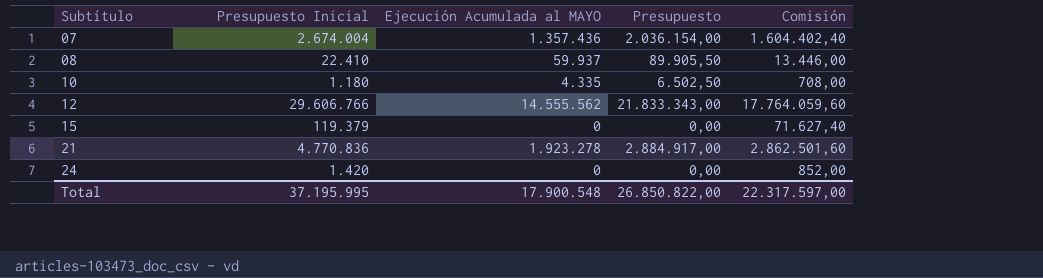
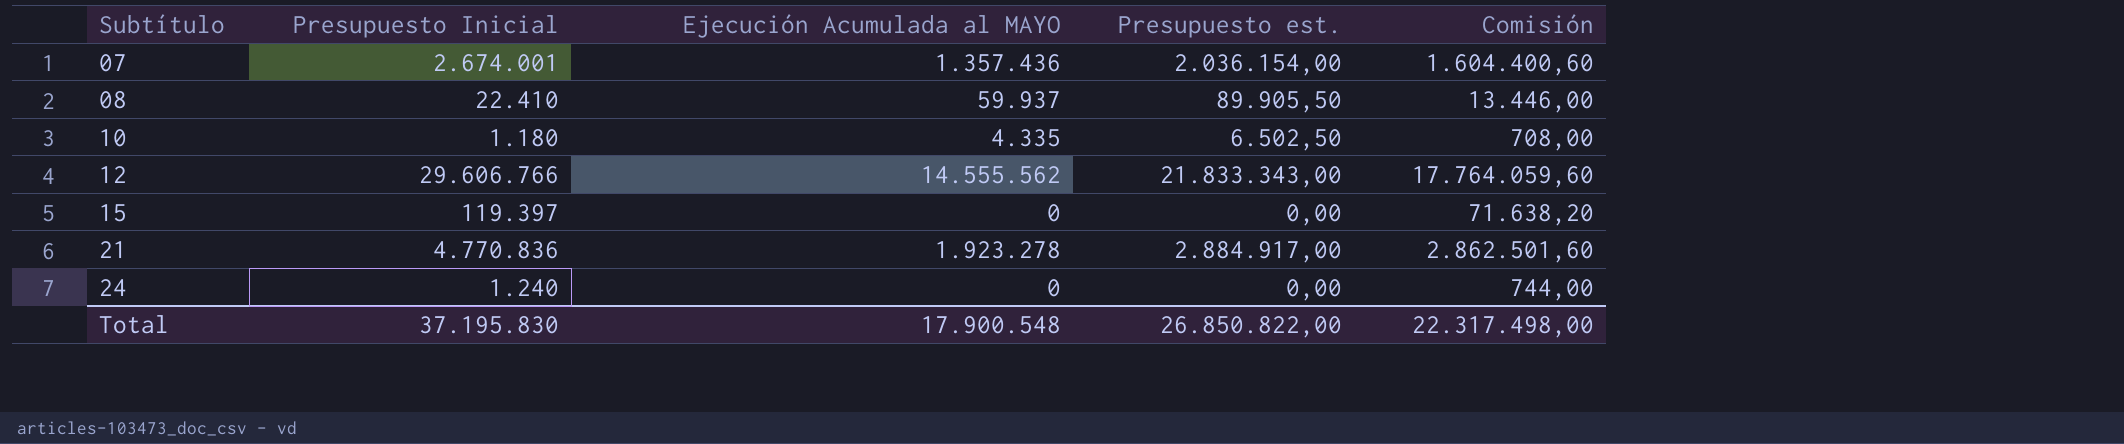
column name: Presupuesto -> Presupuesto est.
07 | Presupuesto Inicial: 2.674.004 -> 2.674.001
07 | Comisión: 1.604.402,40 -> 1.604.400,60
15 | Presupuesto Inicial: 119.379 -> 119.397
15 | Comisión: 71.627,40 -> 71.638,20
24 | Presupuesto Inicial: 1.420 -> 1.240
24 | Comisión: 852,00 -> 744,00
Total | Presupuesto Inicial: 37.195.995 -> 37.195.830
Total | Comisión: 22.317.597,00 -> 22.317.498,00

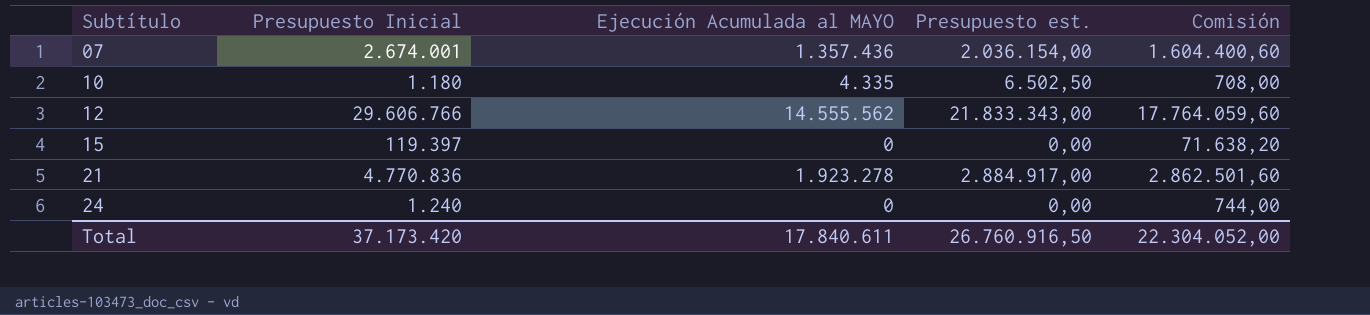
row 08: 22.410 | 59.937 | 89.905,50 | 13.446,00 -> none
Total | Presupuesto Inicial: 37.195.830 -> 37.173.420
Total | Ejecución Acumulada al MAYO: 17.900.548 -> 17.840.611
Total | Presupuesto est.: 26.850.822,00 -> 26.760.916,50
Total | Comisión: 22.317.498,00 -> 22.304.052,00

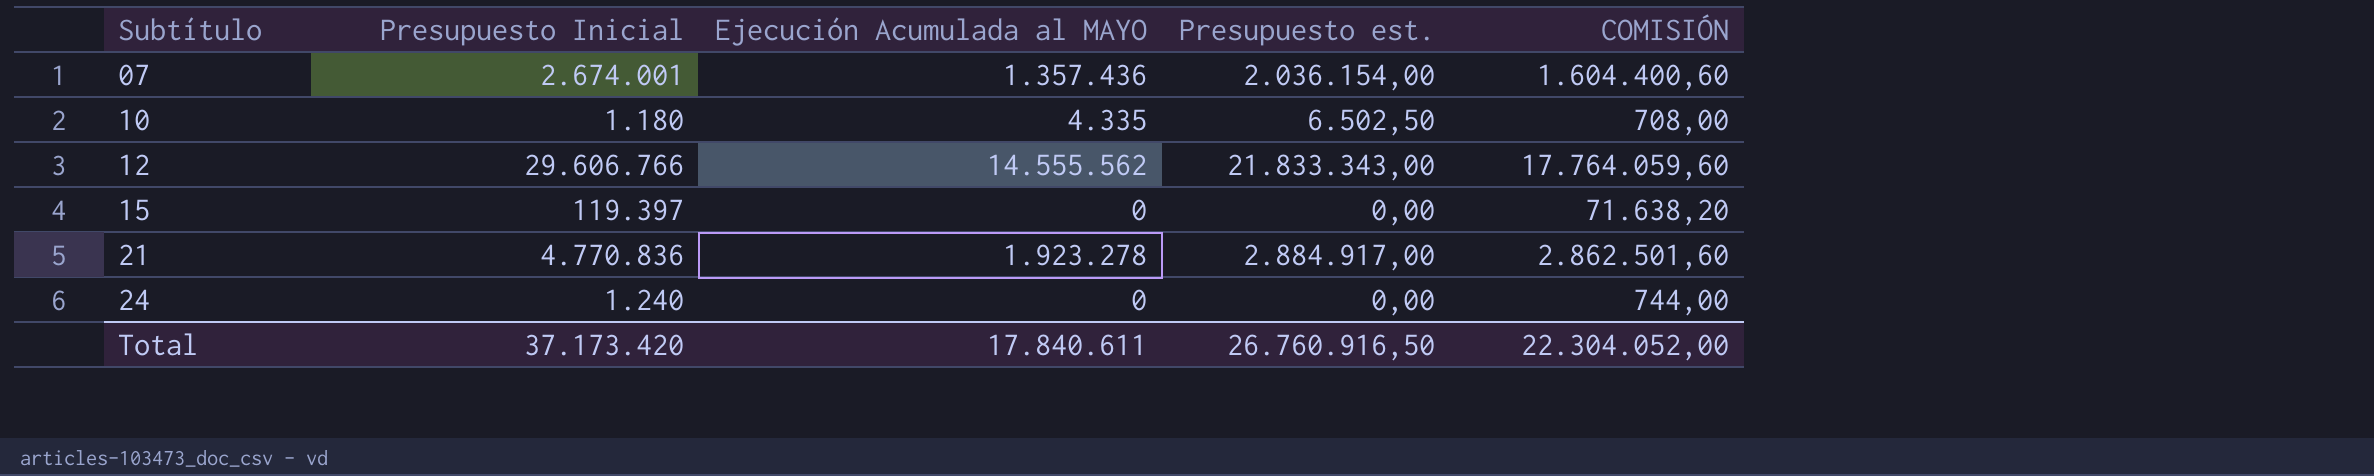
column name: Comisión -> COMISIÓN

